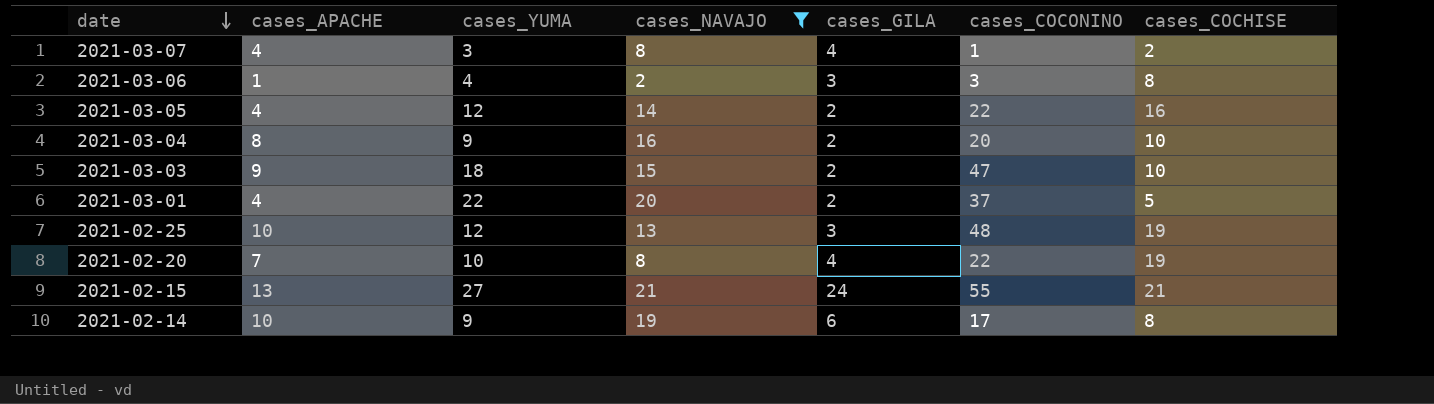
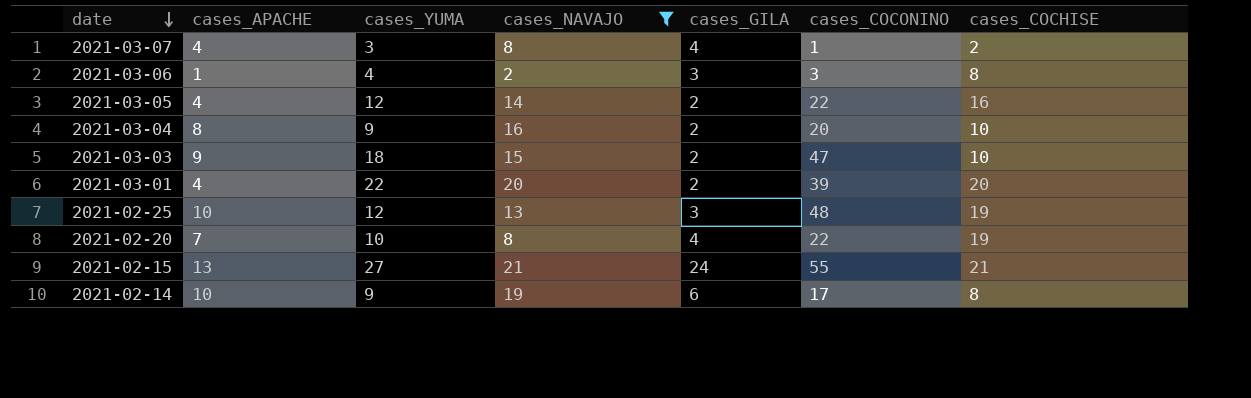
2021-03-01 | cases_COCONINO: 37 -> 39
2021-03-01 | cases_COCHISE: 5 -> 20

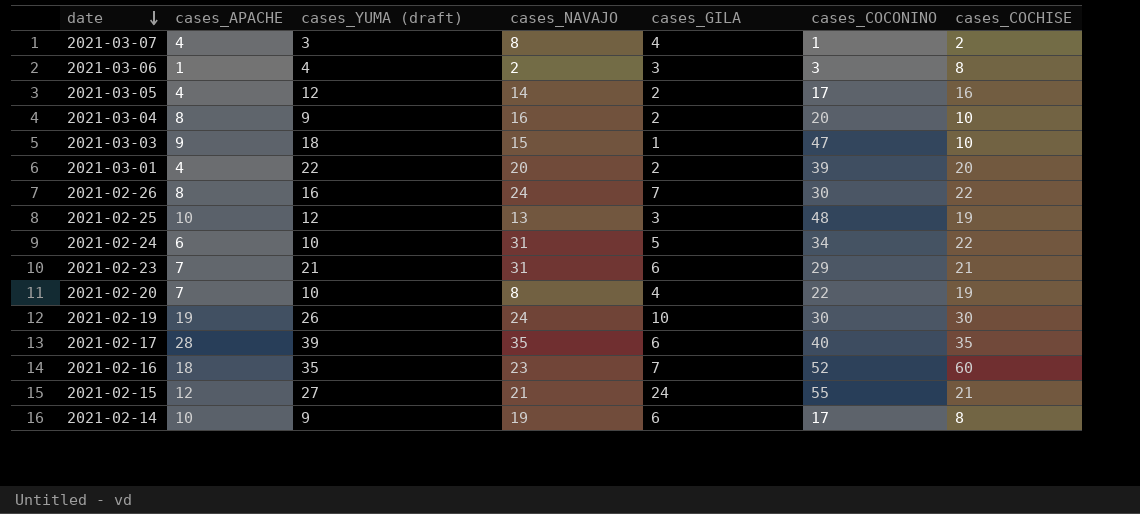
filter: cases_NAVAJO <= 21 -> none
column name: cases_YUMA -> cases_YUMA (draft)
2021-03-05 | cases_COCONINO: 22 -> 17
2021-03-03 | cases_GILA: 2 -> 1
2021-02-15 | cases_APACHE: 13 -> 12

